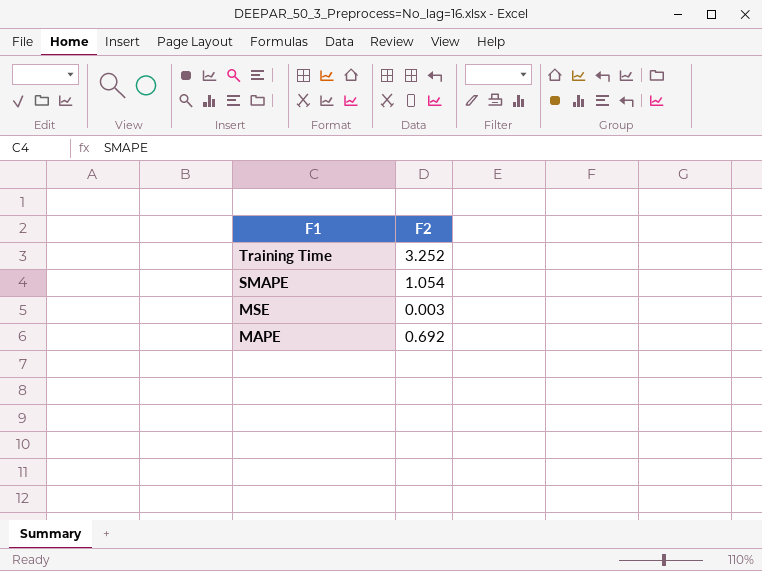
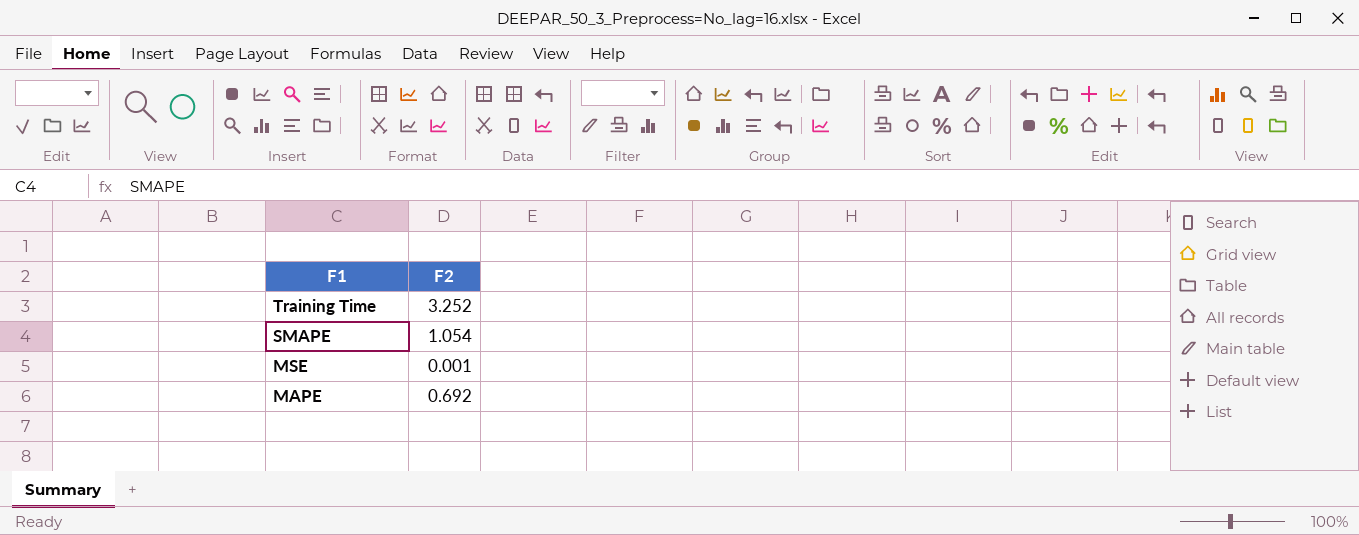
MSE | F2: 0.003 -> 0.001

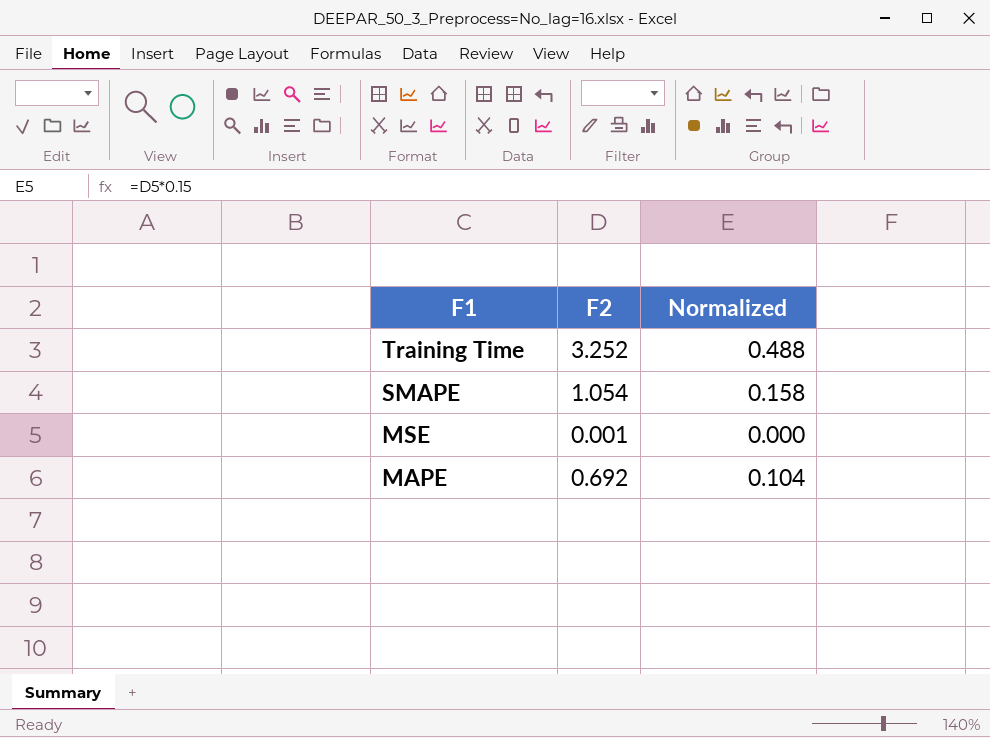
column Normalized | formula: none -> [F2] * 0.15

